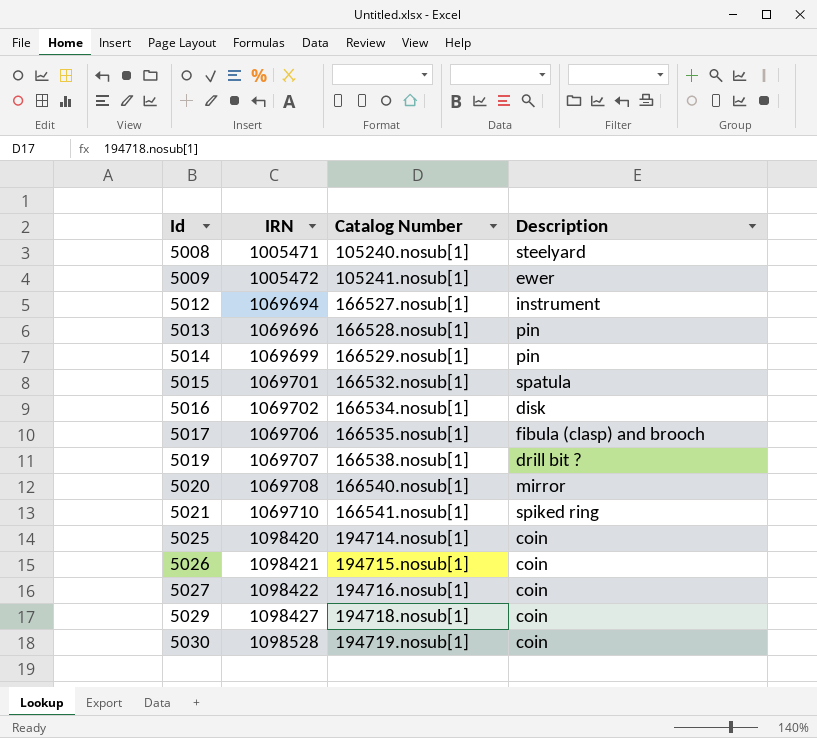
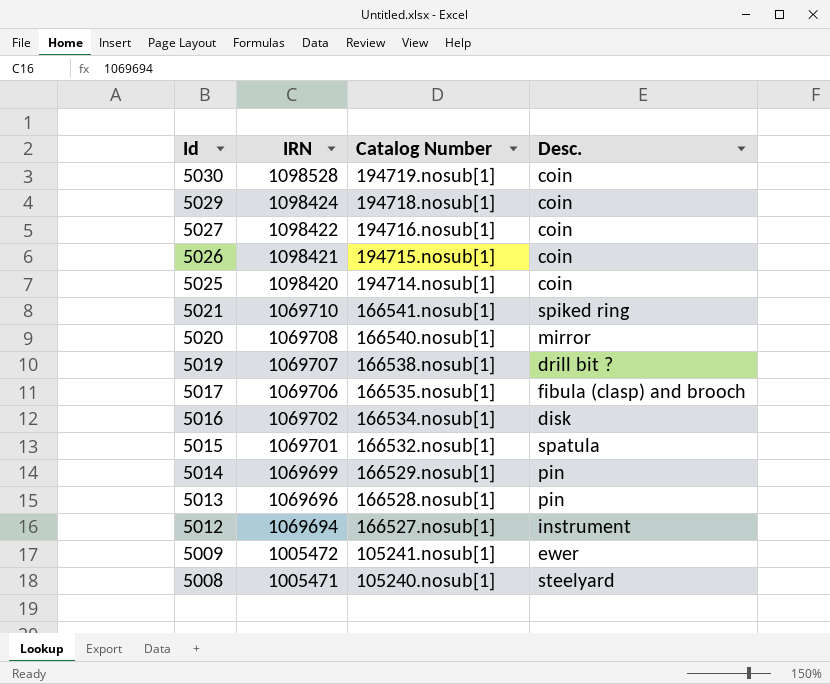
row order: Id ascending -> Id descending
column name: Description -> Desc.
5029 | IRN: 1098427 -> 1098424

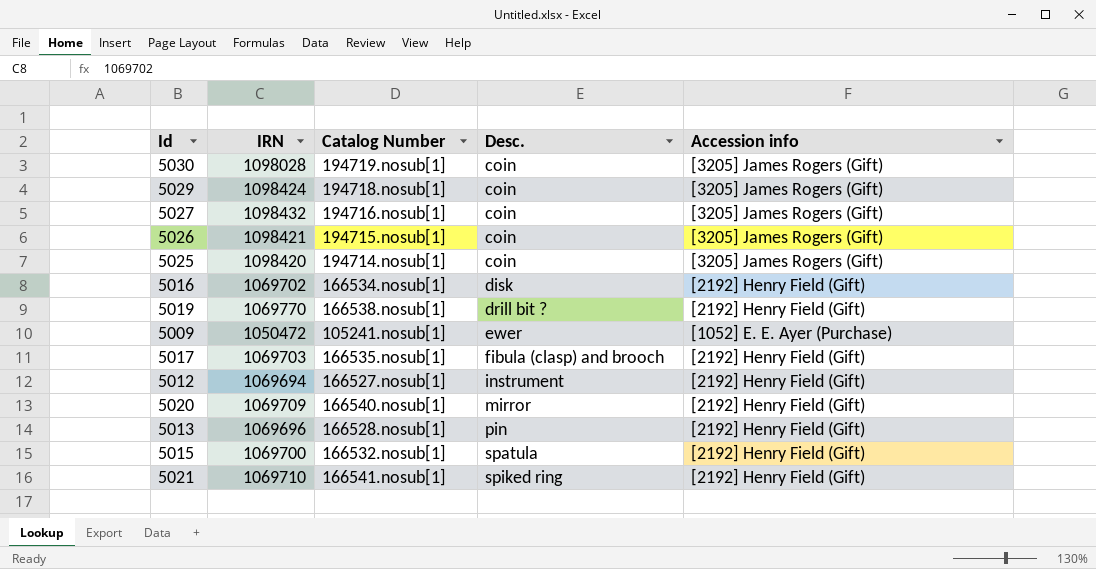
row order: Id descending -> Desc. ascending
column Accession info | position: none -> 5
row 5014: 1069699 | 166529.nosub[1] | pin -> none
row 5008: 1005471 | 105240.nosub[1] | steelyard -> none
5030 | IRN: 1098528 -> 1098028
5027 | IRN: 1098422 -> 1098432
5019 | IRN: 1069707 -> 1069770
5009 | IRN: 1005472 -> 1050472
5017 | IRN: 1069706 -> 1069703
5020 | IRN: 1069708 -> 1069709
5015 | IRN: 1069701 -> 1069700

